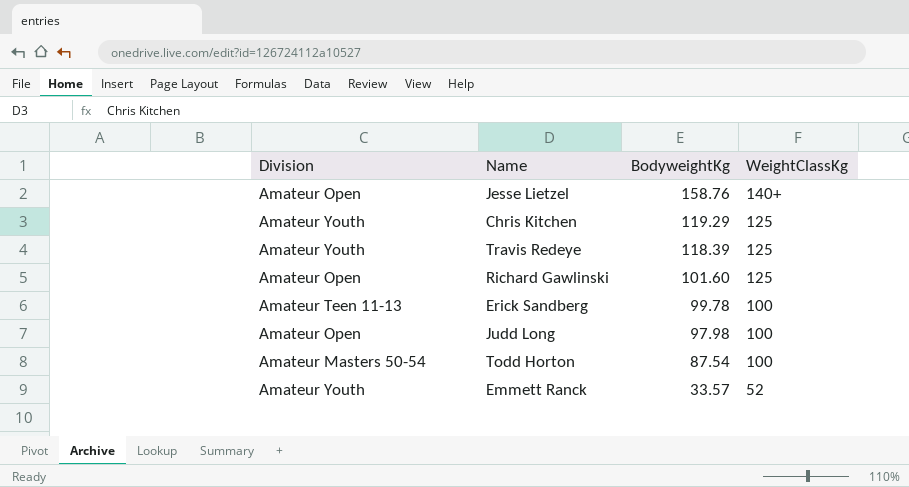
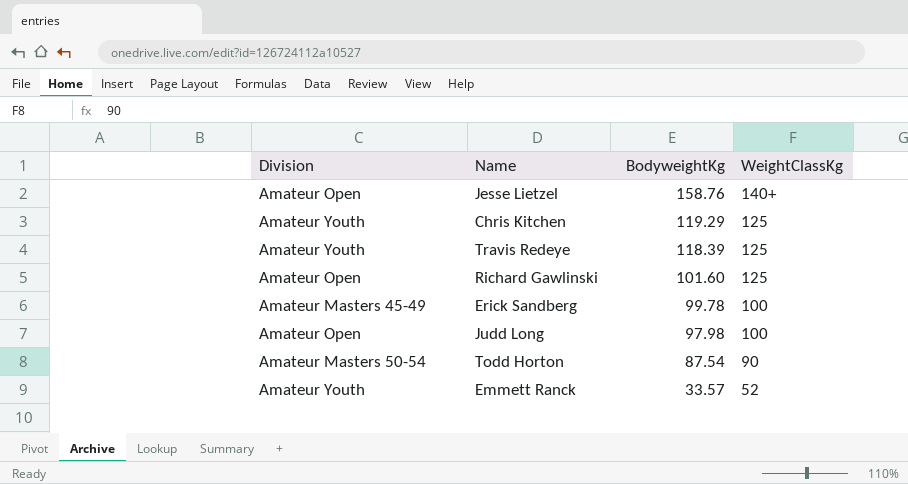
Erick Sandberg | Division: Amateur Teen 11-13 -> Amateur Masters 45-49
Todd Horton | WeightClassKg: 100 -> 90

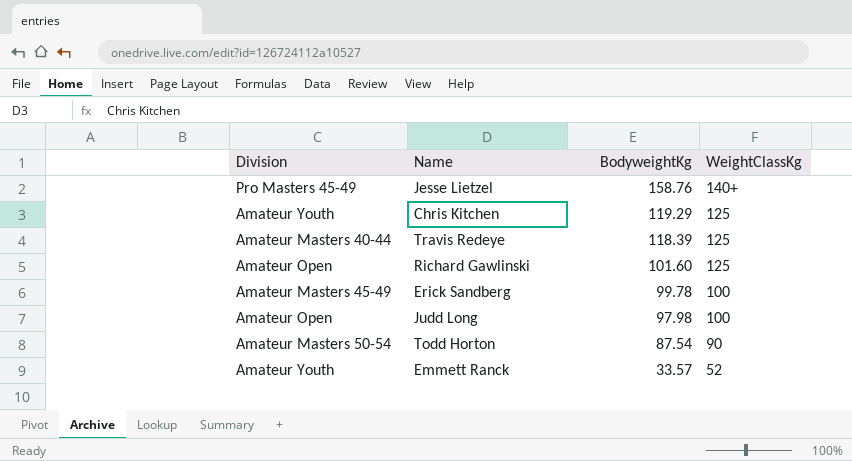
Jesse Lietzel | Division: Amateur Open -> Pro Masters 45-49
Travis Redeye | Division: Amateur Youth -> Amateur Masters 40-44

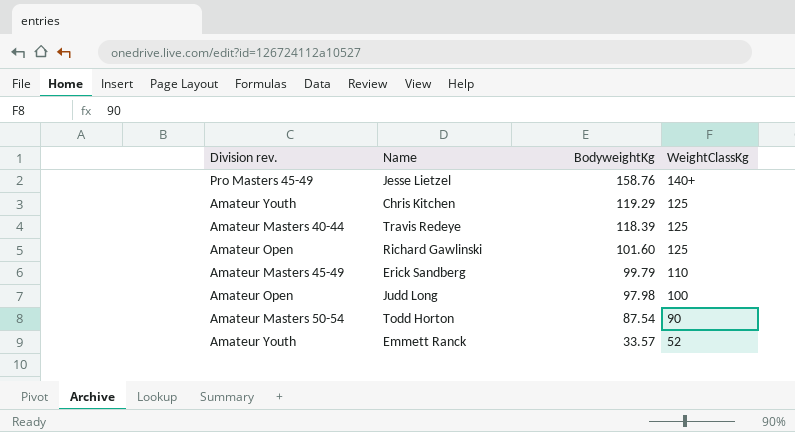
column name: Division -> Division rev.
Erick Sandberg | BodyweightKg: 99.78 -> 99.79
Erick Sandberg | WeightClassKg: 100 -> 110

